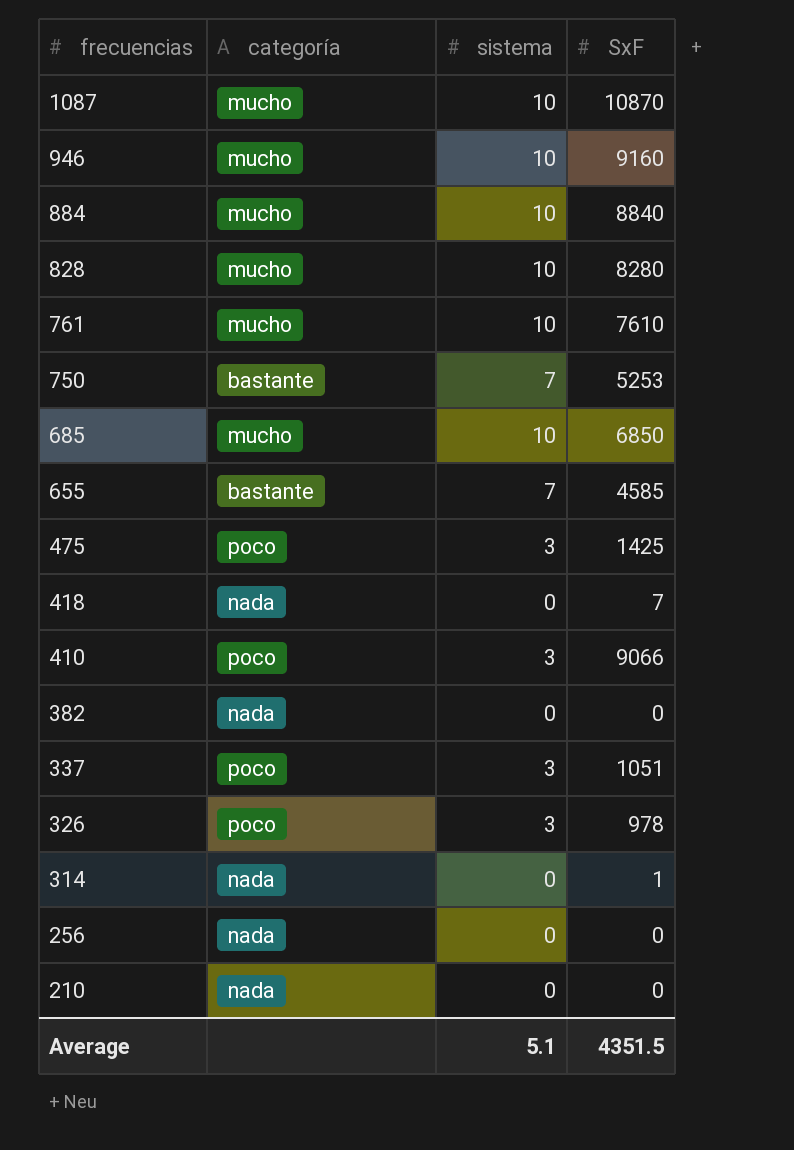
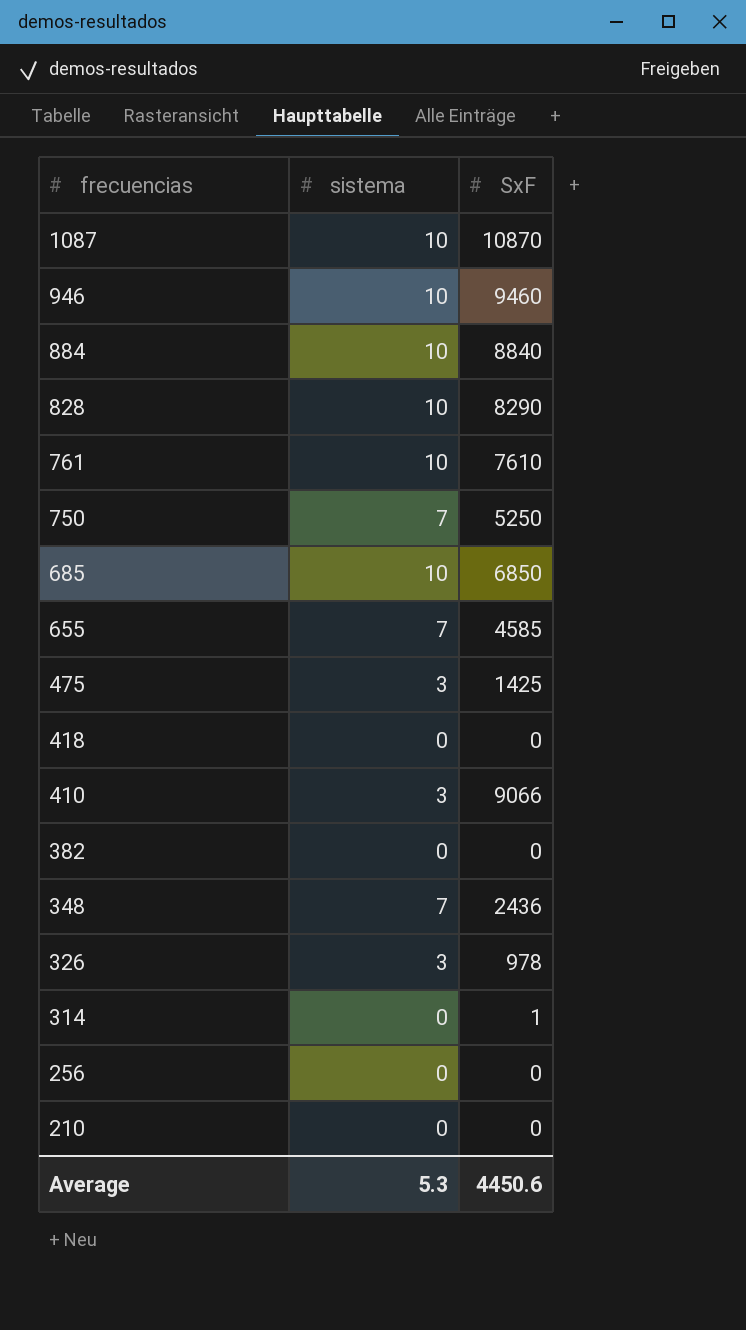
column categoría | position: 2 -> none
row 337: poco | 3 | 1051 -> none
946 | SxF: 9160 -> 9460
828 | SxF: 8280 -> 8290
750 | SxF: 5253 -> 5250
418 | SxF: 7 -> 0
row 348: none -> 7 | 2436
Average | sistema: 5.1 -> 5.3
Average | SxF: 4351.5 -> 4450.6

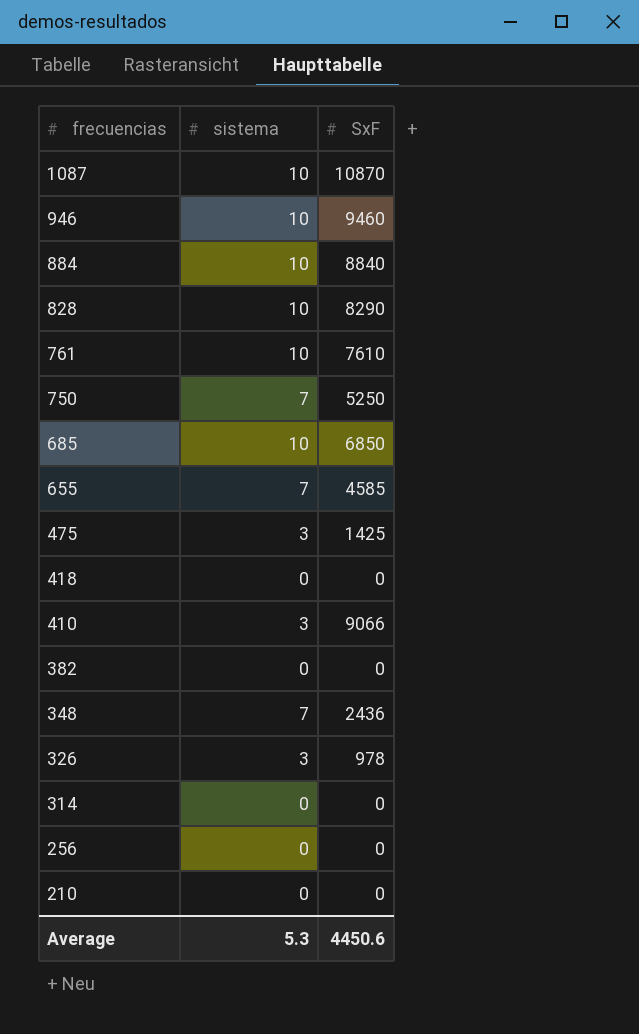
314 | SxF: 1 -> 0

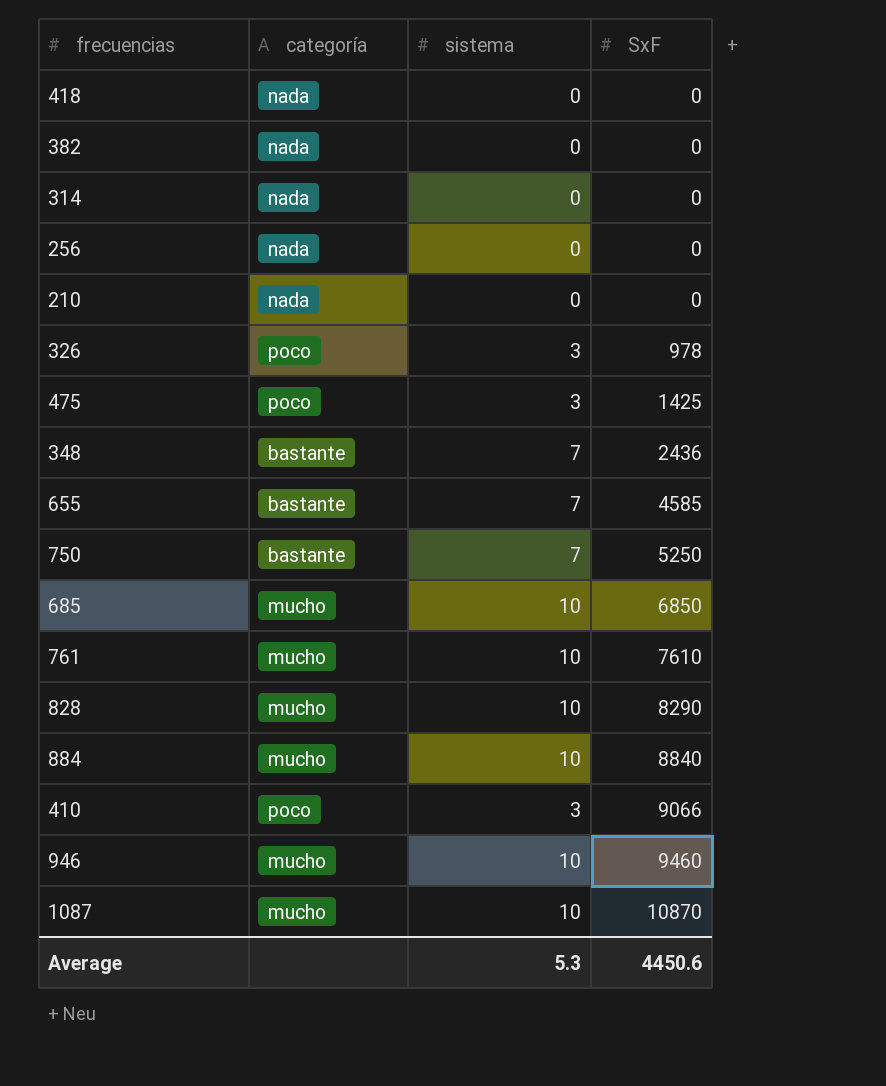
row order: frecuencias descending -> SxF ascending
column categoría | position: none -> 2

